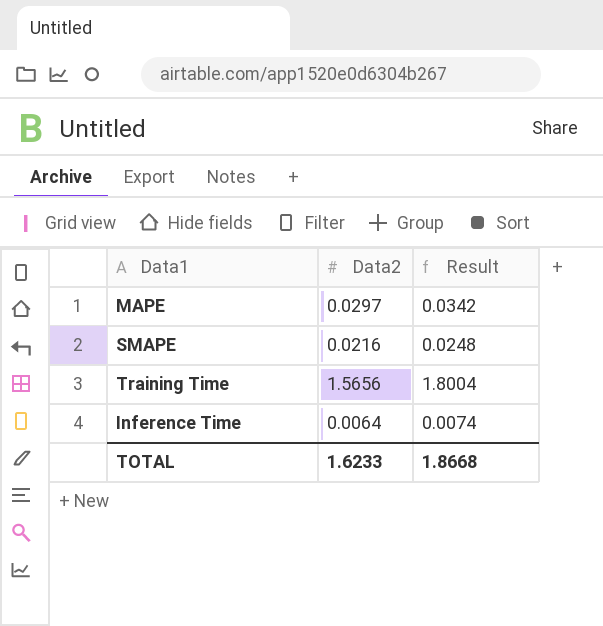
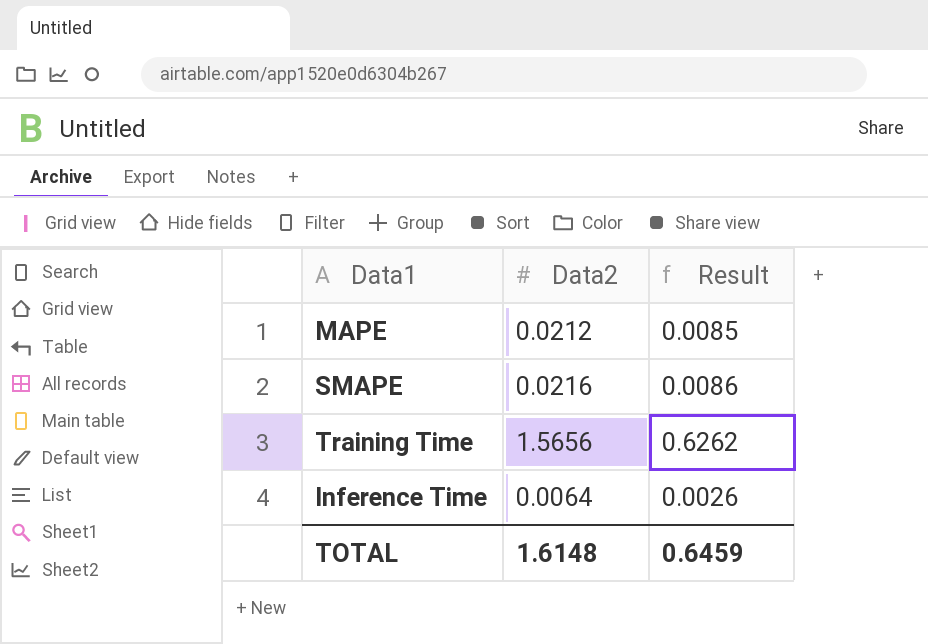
column Result | formula: [Data2] * 1.15 -> [Data2] * 0.4
MAPE | Data2: 0.0297 -> 0.0212
TOTAL | Data2: 1.6233 -> 1.6148
TOTAL | Result: 1.8668 -> 0.6459

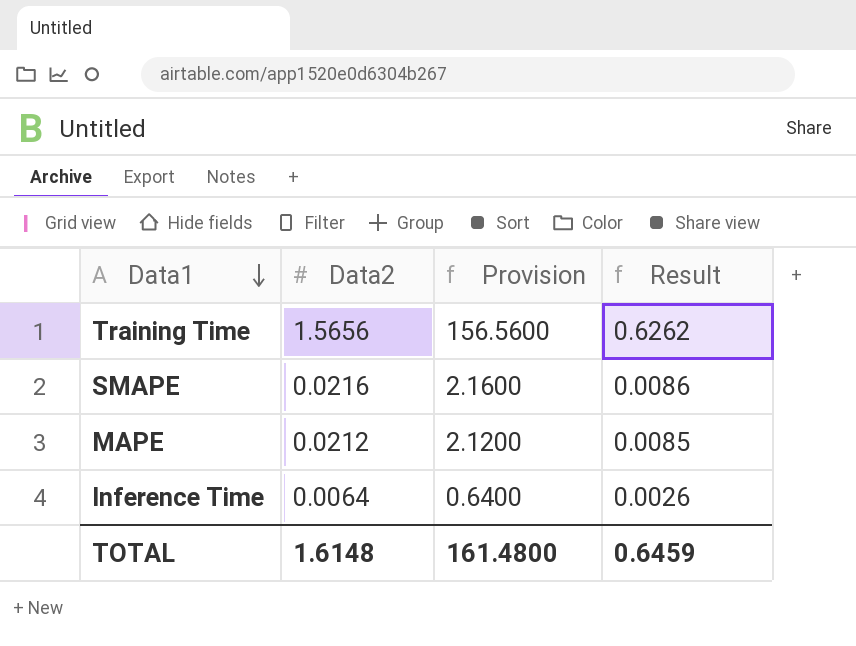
row order: none -> Data1 descending
column Provision | formula: none -> [Data2] * 100

